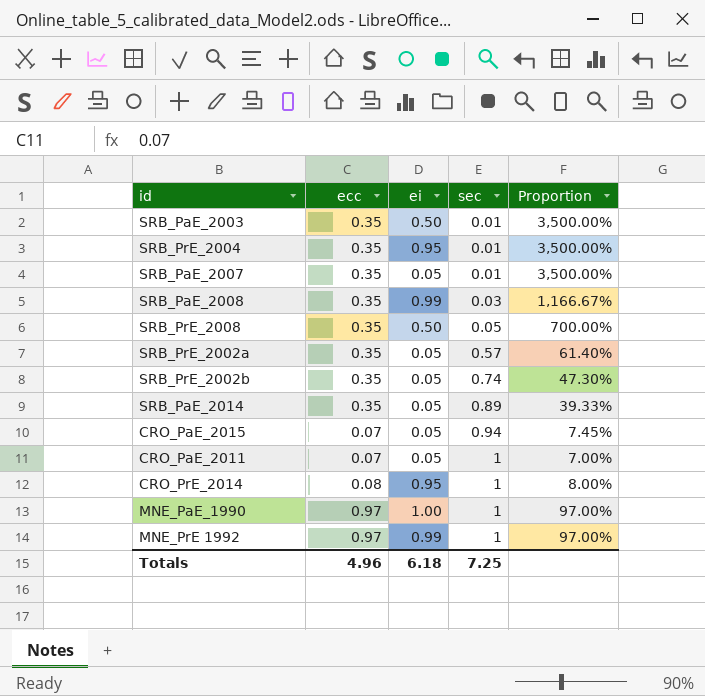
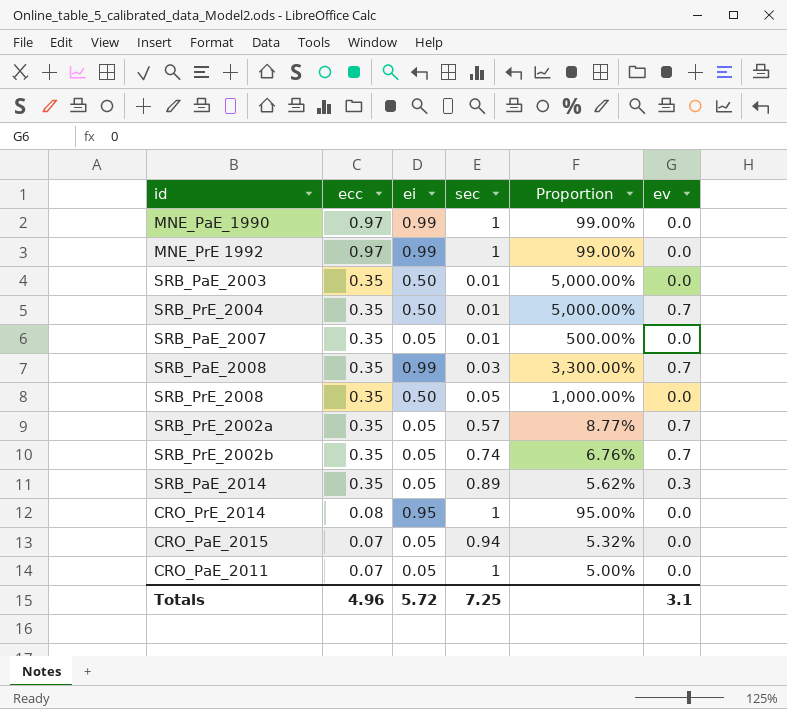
row order: sec ascending -> ecc descending
column Proportion | formula: [ecc] / [sec] -> [ei] / [sec]
column ev | position: none -> 6
MNE_PaE_1990 | ei: 1.00 -> 0.99
SRB_PrE_2004 | ei: 0.95 -> 0.50
Totals | ei: 6.18 -> 5.72

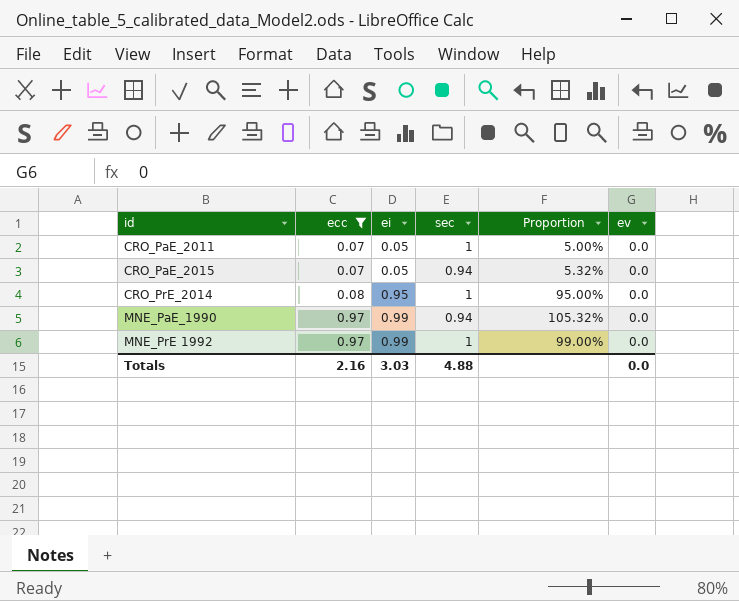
filter: none -> ecc != 0.35
row order: ecc descending -> id ascending
MNE_PaE_1990 | sec: 1 -> 0.94
MNE_PaE_1990 | Proportion: 99.00% -> 105.32%
Totals | ecc: 4.96 -> 2.16
Totals | ei: 5.72 -> 3.03
Totals | sec: 7.25 -> 4.88
Totals | ev: 3.1 -> 0.0

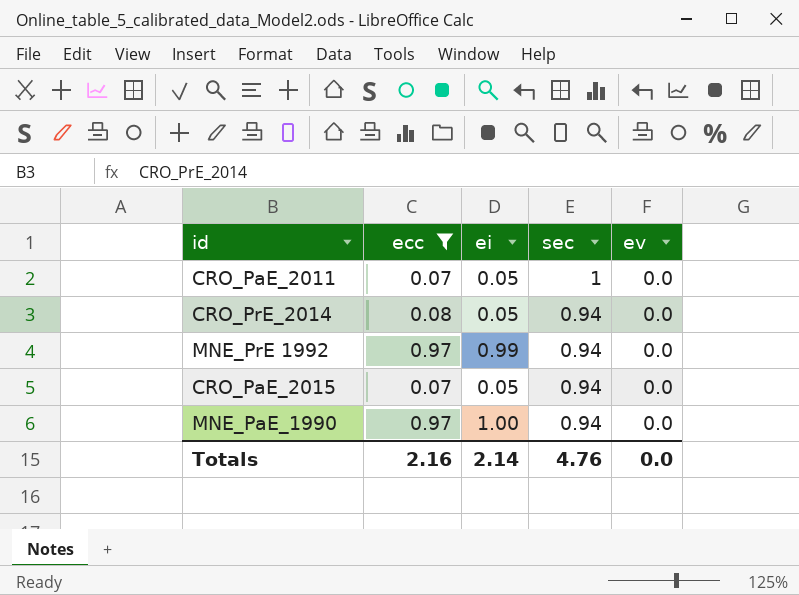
row order: id ascending -> sec descending
column Proportion | formula: [ei] / [sec] -> none
CRO_PrE_2014 | ei: 0.95 -> 0.05
CRO_PrE_2014 | sec: 1 -> 0.94
MNE_PrE 1992 | sec: 1 -> 0.94
MNE_PaE_1990 | ei: 0.99 -> 1.00
Totals | ei: 3.03 -> 2.14
Totals | sec: 4.88 -> 4.76

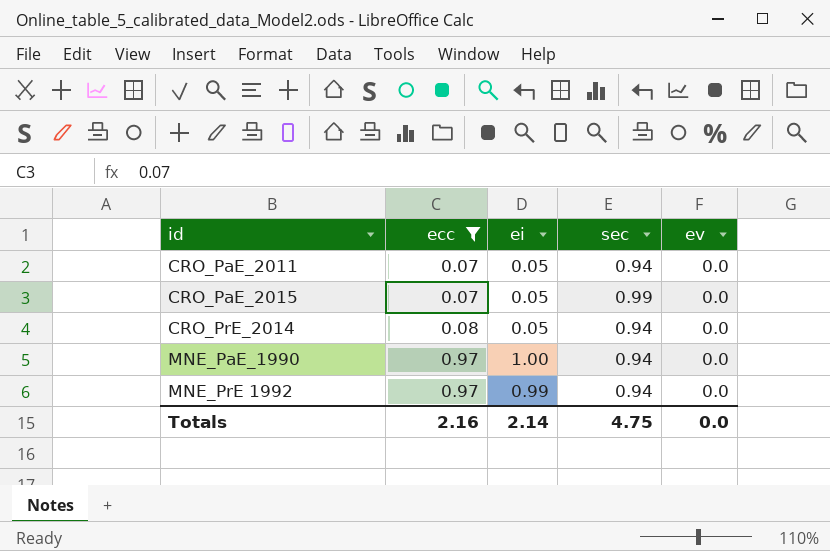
row order: sec descending -> id ascending
CRO_PaE_2011 | sec: 1 -> 0.94
CRO_PaE_2015 | sec: 0.94 -> 0.99
Totals | sec: 4.76 -> 4.75

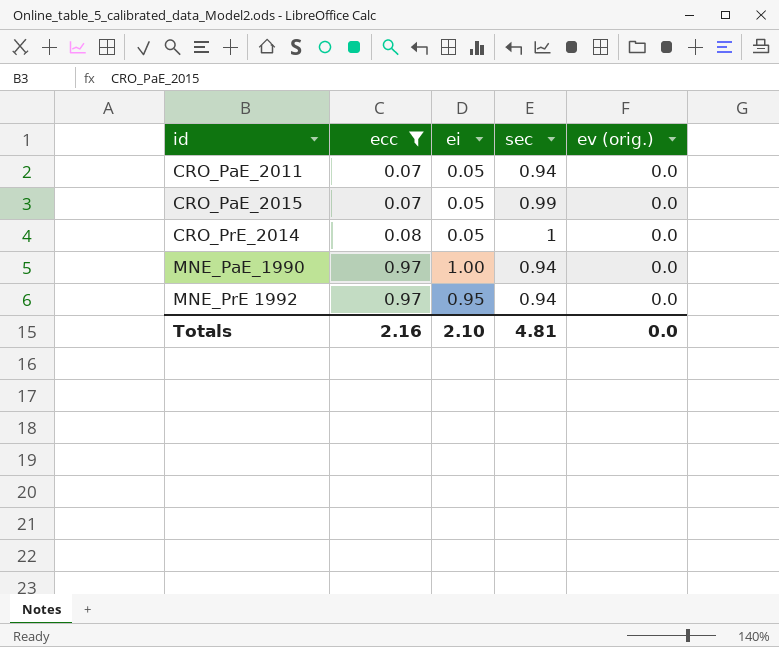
column name: ev -> ev (orig.)
CRO_PrE_2014 | sec: 0.94 -> 1
MNE_PrE 1992 | ei: 0.99 -> 0.95
Totals | ei: 2.14 -> 2.10
Totals | sec: 4.75 -> 4.81

